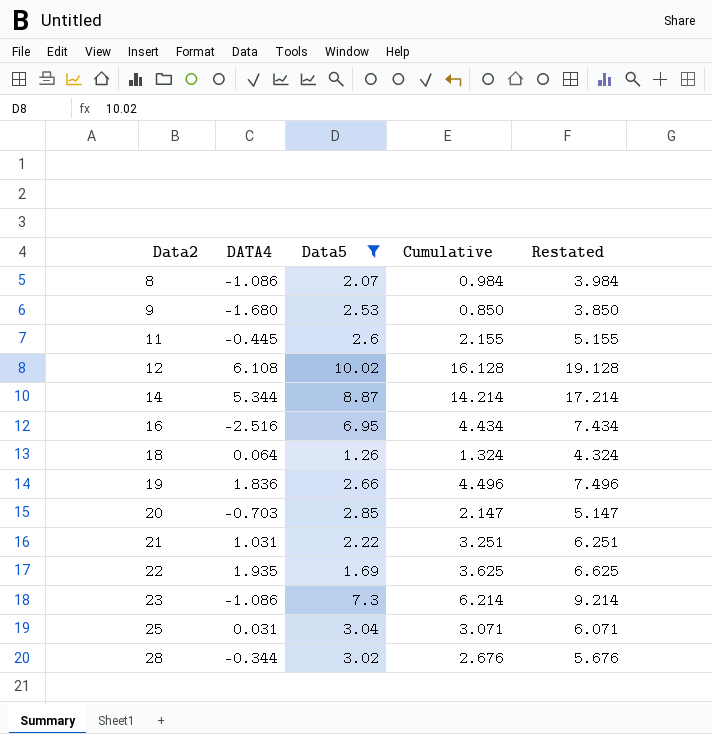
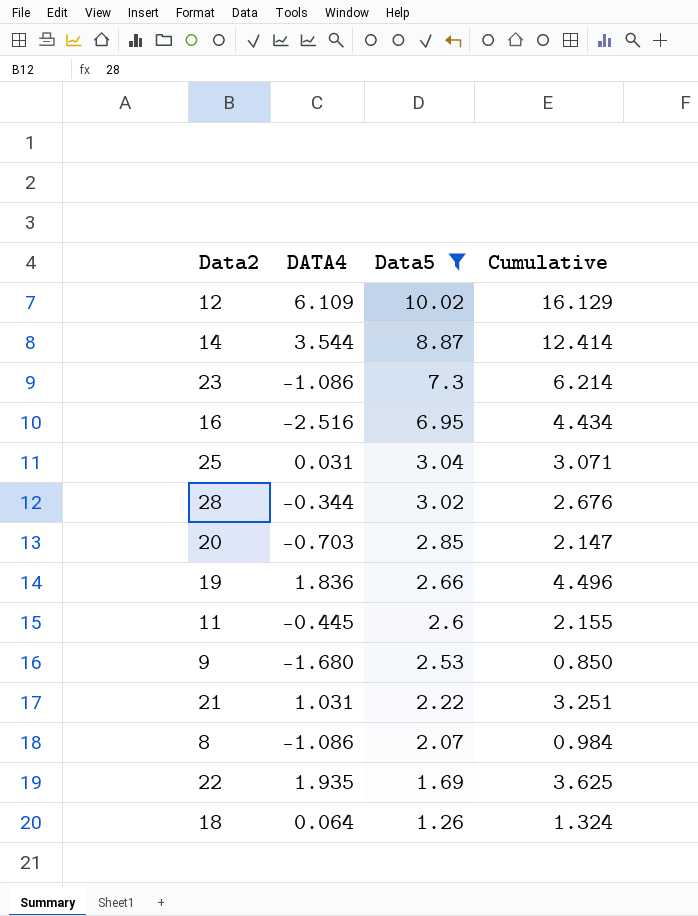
row order: Data2 ascending -> Data5 descending
column Restated | formula: [Cumulative] + 3 -> none
12 | DATA4: 6.108 -> 6.109
12 | Cumulative: 16.128 -> 16.129
14 | DATA4: 5.344 -> 3.544
14 | Cumulative: 14.214 -> 12.414

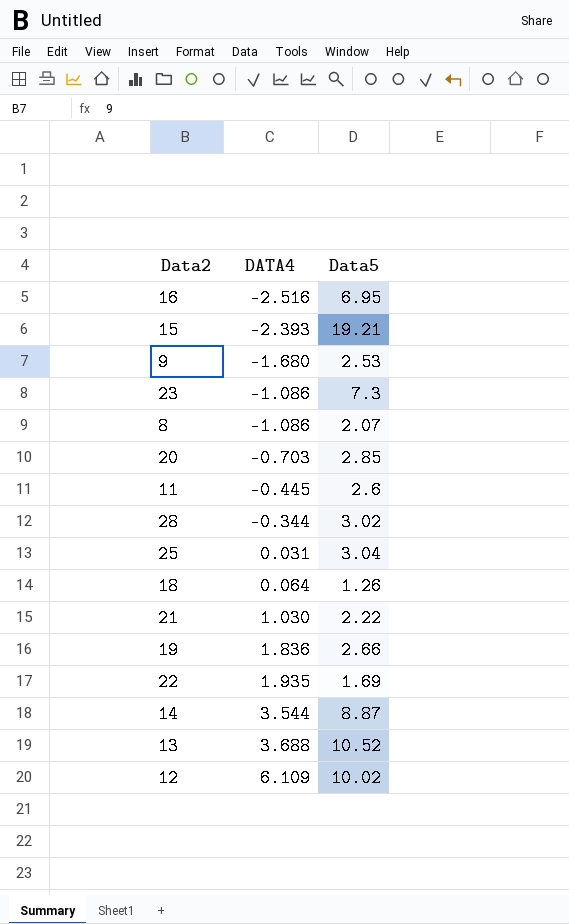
filter: Data5 <= 10.02 -> none
row order: Data5 descending -> DATA4 ascending
column Cumulative | formula: [DATA4] + [Data5] -> none
21 | DATA4: 1.031 -> 1.030

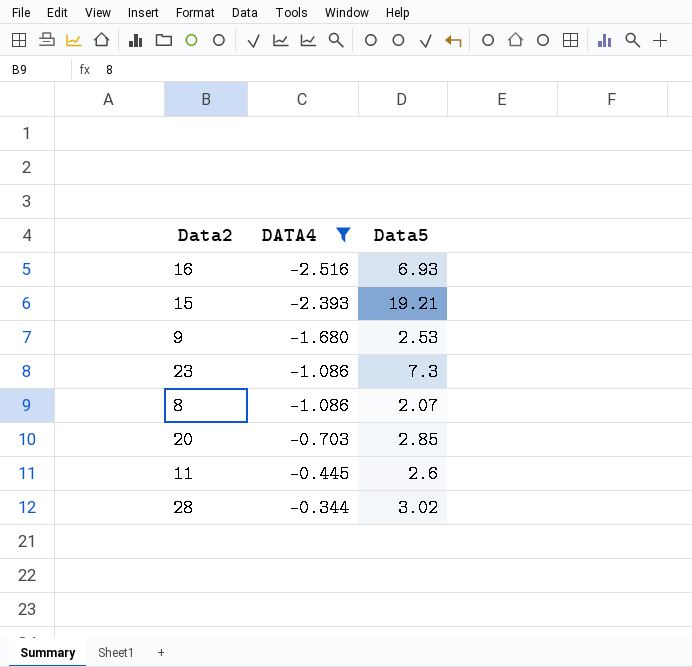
filter: none -> DATA4 <= -0.344
16 | Data5: 6.95 -> 6.93

